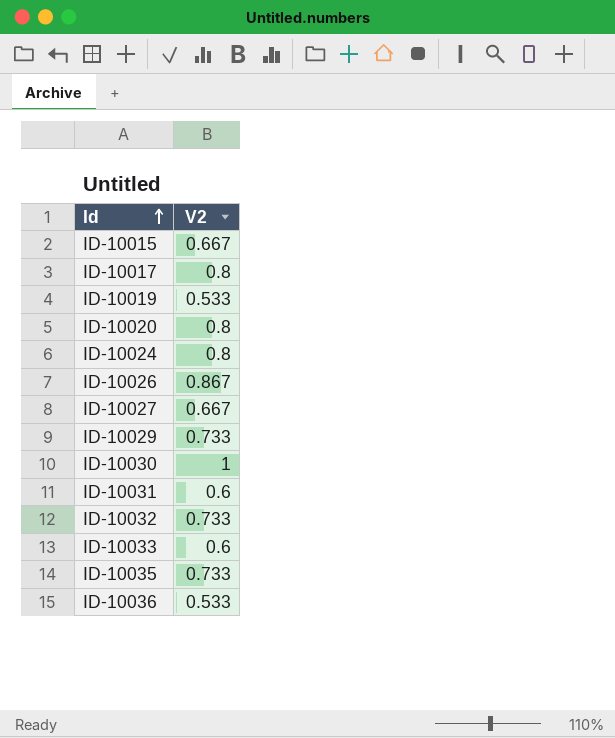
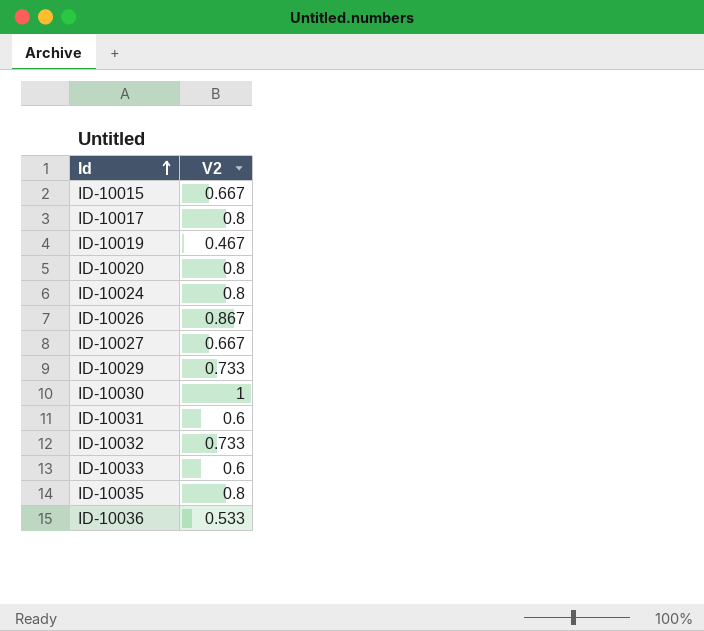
ID-10019 | V2: 0.533 -> 0.467
ID-10035 | V2: 0.733 -> 0.8

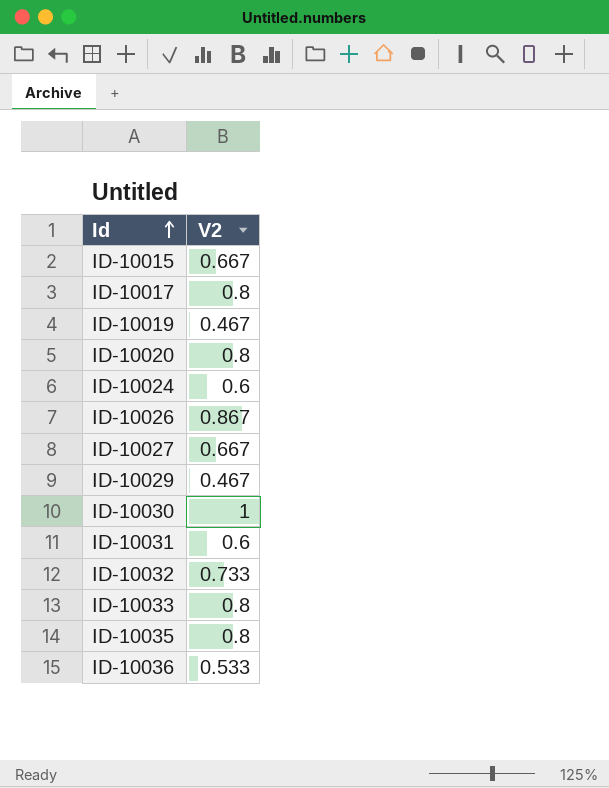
ID-10024 | V2: 0.8 -> 0.6
ID-10029 | V2: 0.733 -> 0.467
ID-10033 | V2: 0.6 -> 0.8

